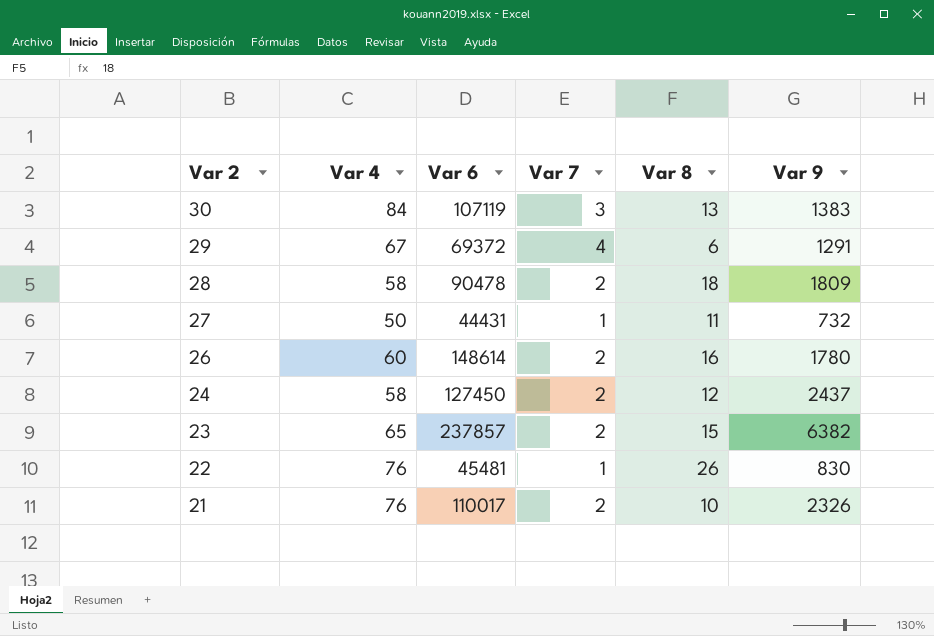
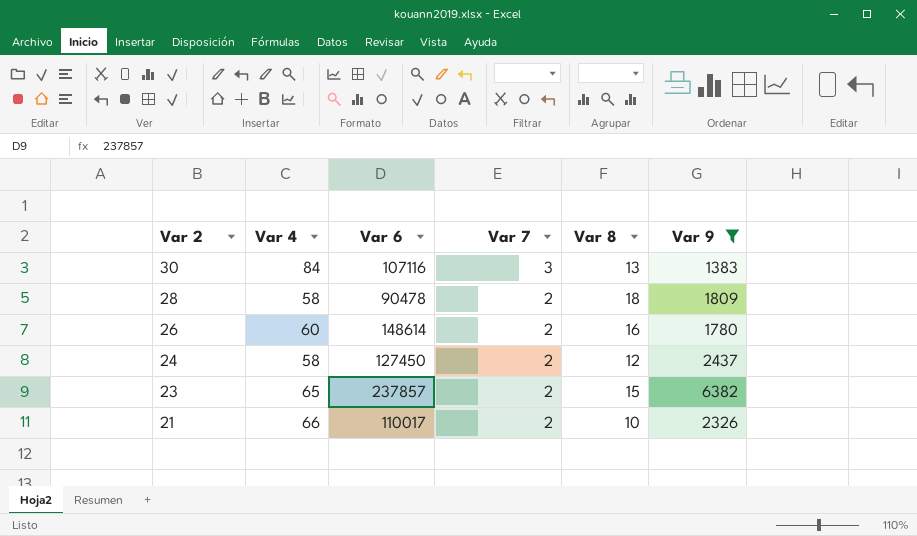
filter: none -> Var 9 >= 1383
30 | Var 6: 107119 -> 107116
21 | Var 4: 76 -> 66

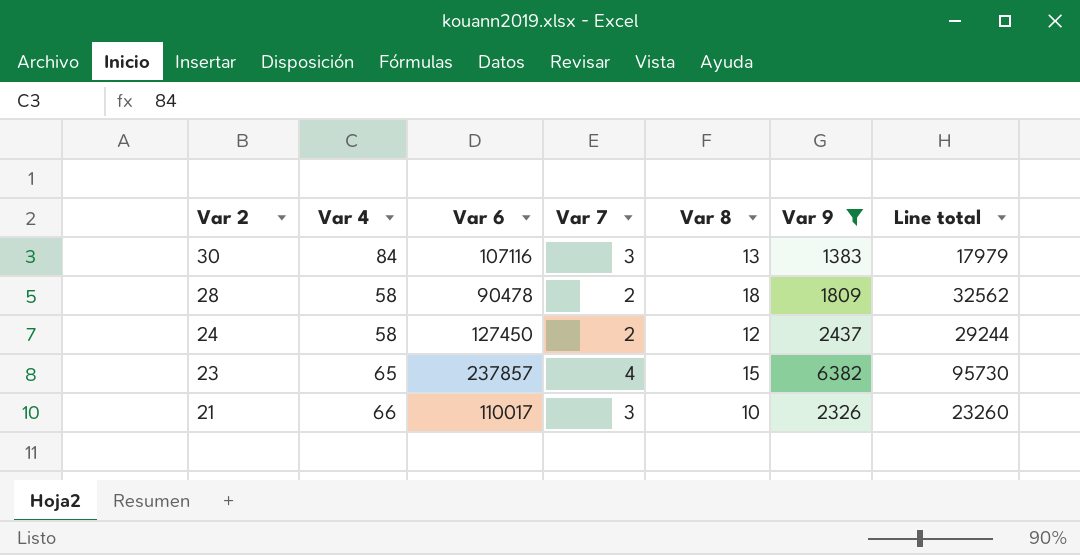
column Line total | formula: none -> [Var 8] * [Var 9]
row 26: 60 | 148614 | 2 | 16 | 1780 -> none
23 | Var 7: 2 -> 4
21 | Var 7: 2 -> 3

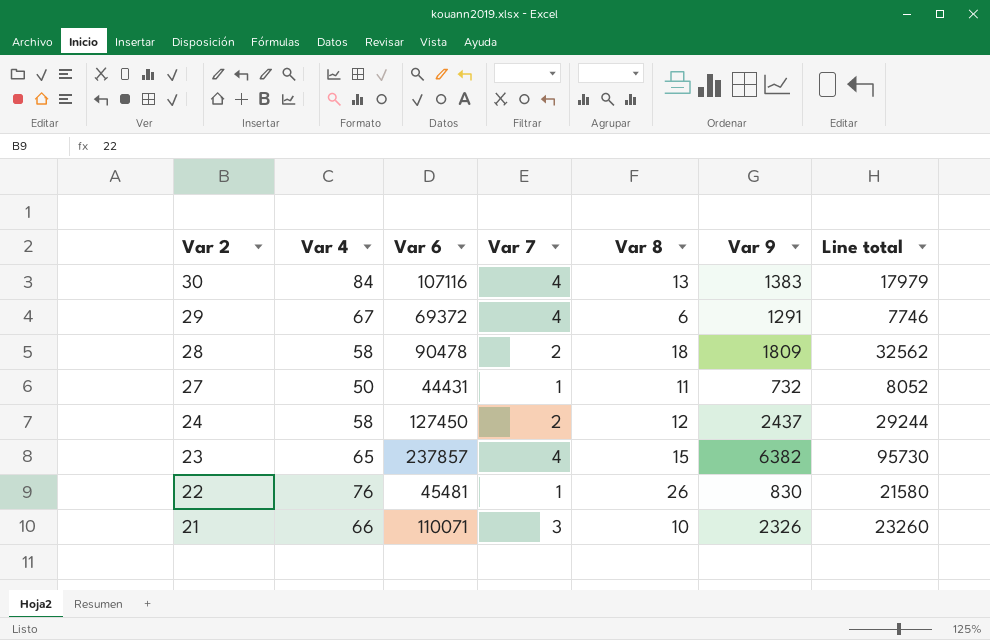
filter: Var 9 >= 1383 -> none
30 | Var 7: 3 -> 4
21 | Var 6: 110017 -> 110071

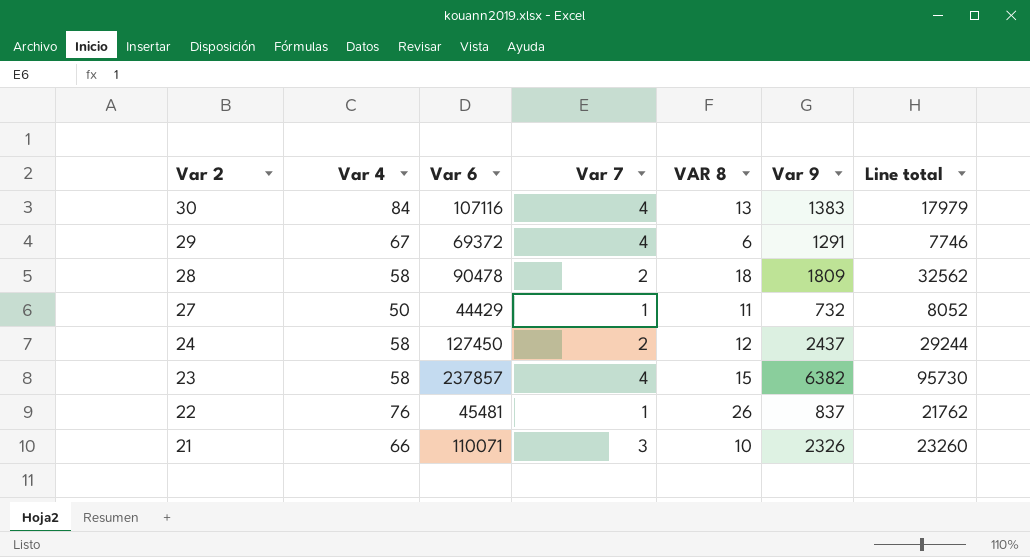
column name: Var 8 -> VAR 8
27 | Var 6: 44431 -> 44429
23 | Var 4: 65 -> 58
22 | Var 9: 830 -> 837
22 | Line total: 21580 -> 21762

